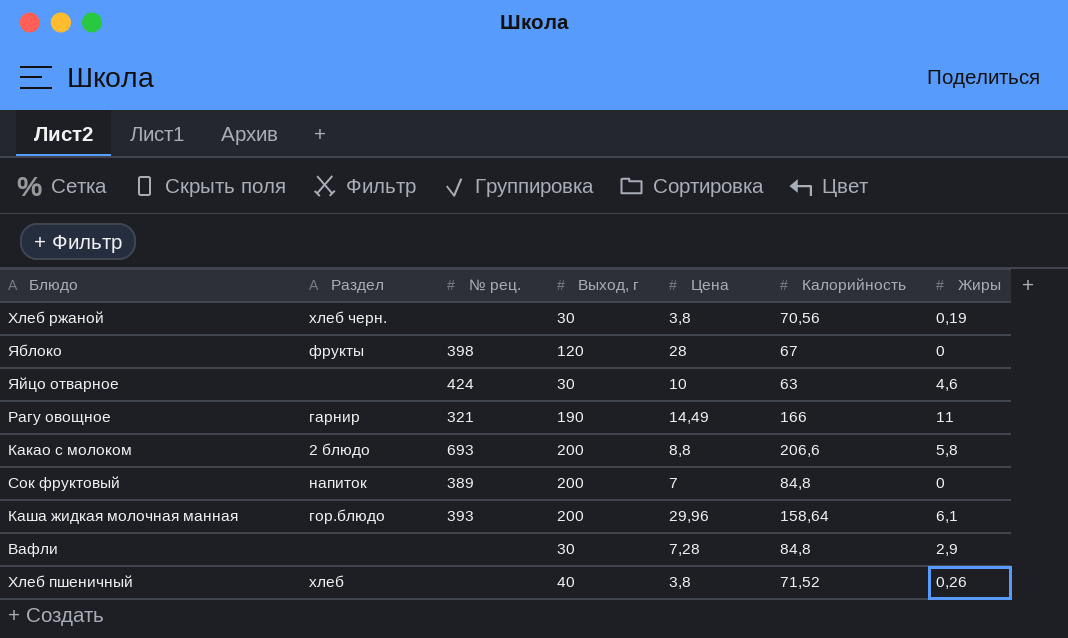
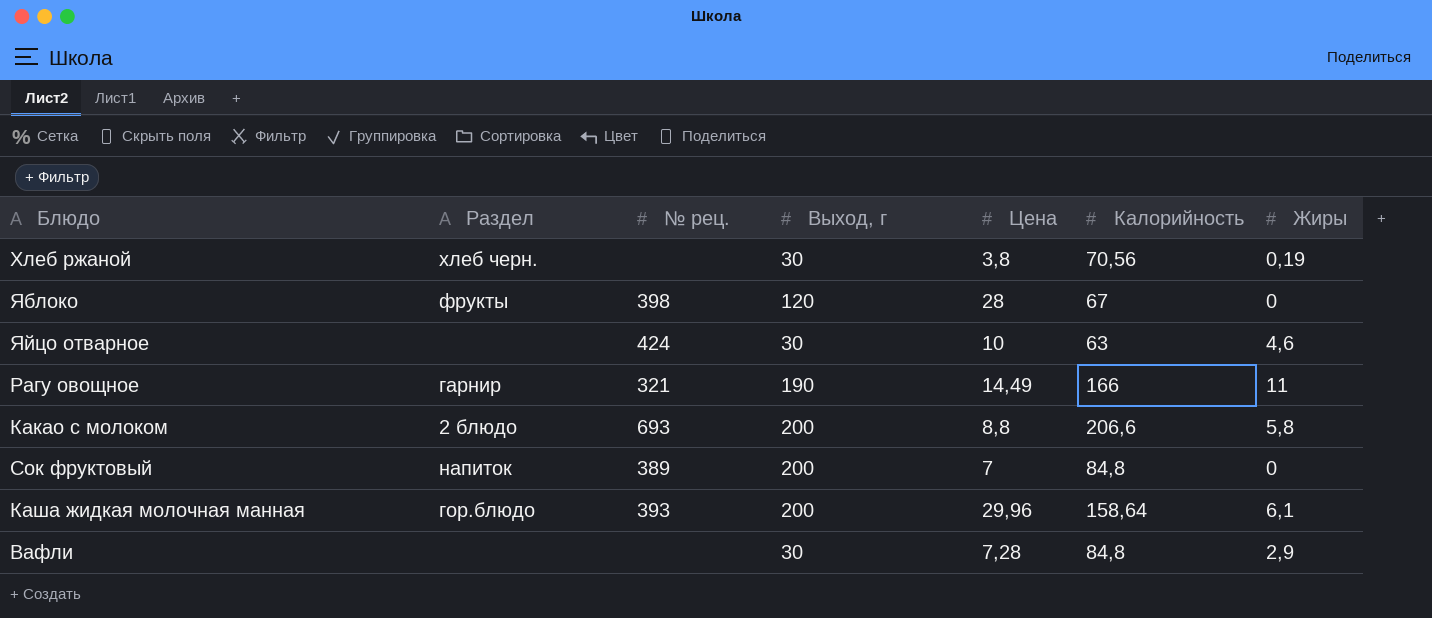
row Хлеб пшеничный: хлеб | none | 40 | 3,8 | 71,52 | 0,26 -> none

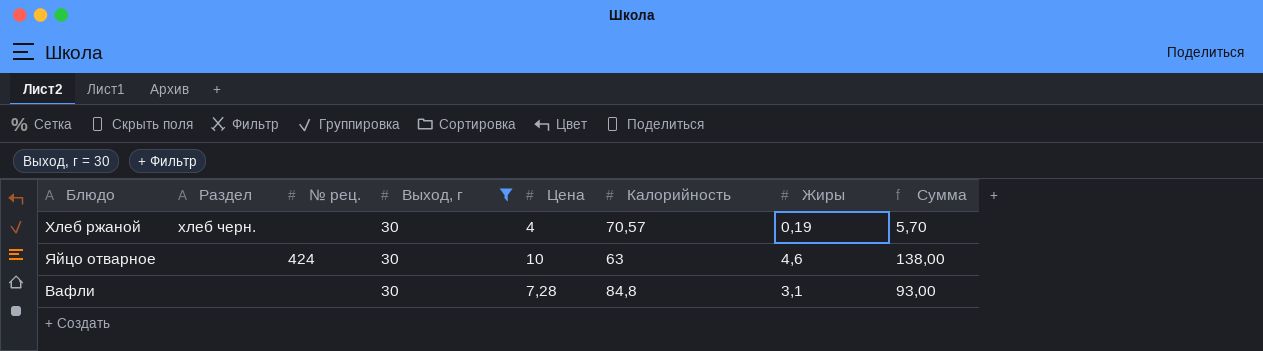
filter: none -> Выход, г = 30
column Сумма | formula: none -> [Выход, г] * [Жиры]
Хлеб ржаной | Цена: 3,8 -> 4
Хлеб ржаной | Калорийность: 70,56 -> 70,57
Вафли | Жиры: 2,9 -> 3,1

